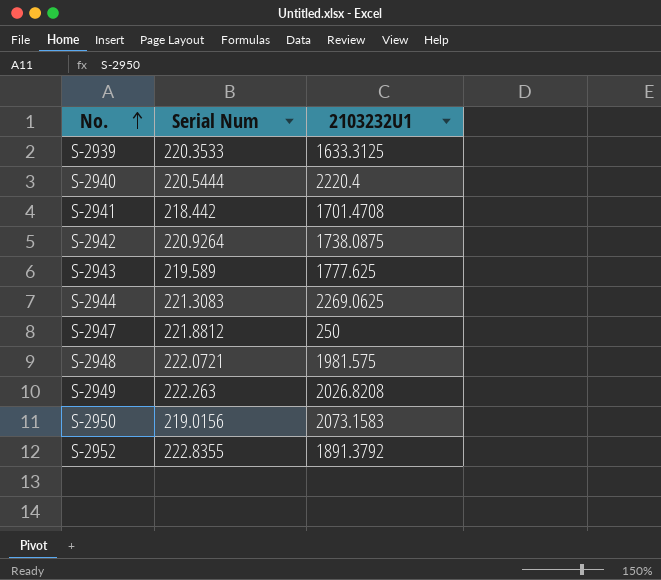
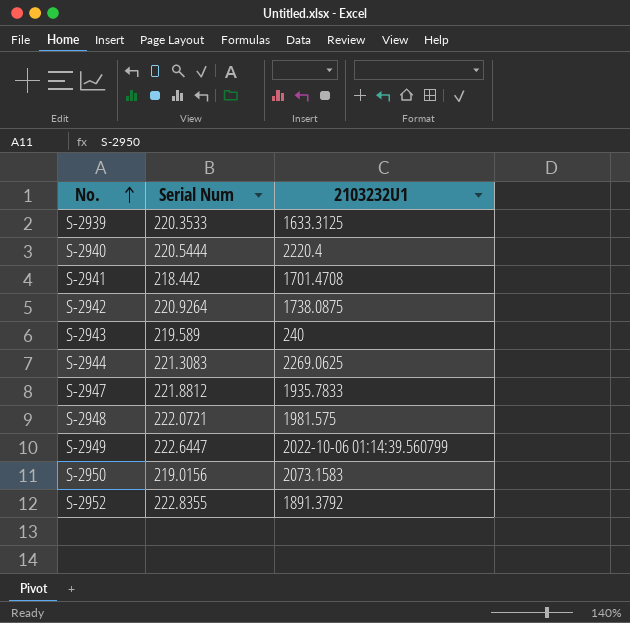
S-2943 | 2103232U1: 1777.625 -> 240
S-2947 | 2103232U1: 250 -> 1935.7833
S-2949 | Serial Num: 222.263 -> 222.6447
S-2949 | 2103232U1: 2026.8208 -> 2022-10-06 01:14:39.560799

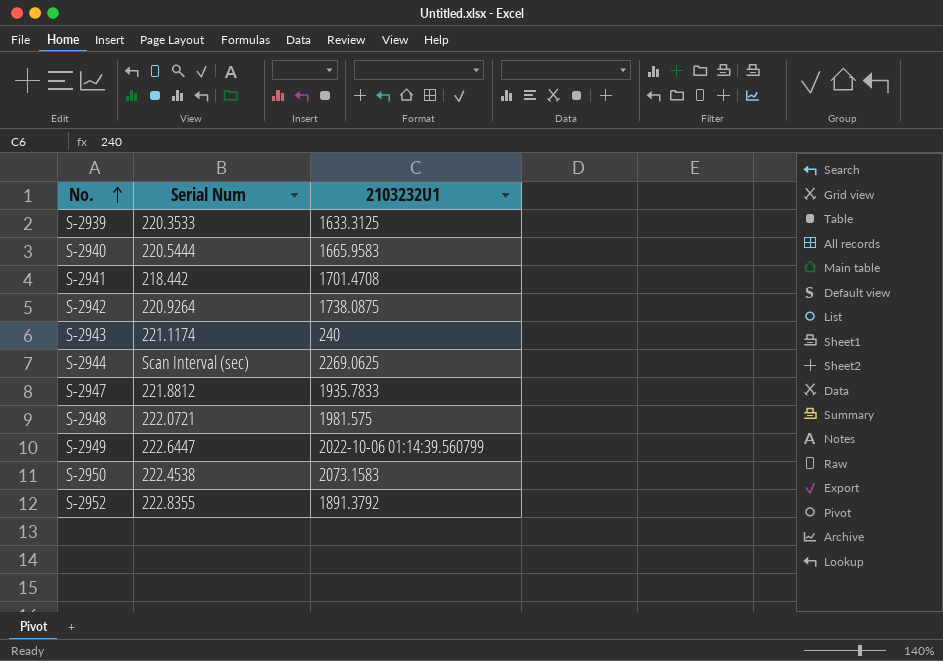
S-2940 | 2103232U1: 2220.4 -> 1665.9583
S-2943 | Serial Num: 219.589 -> 221.1174
S-2944 | Serial Num: 221.3083 -> Scan Interval (sec)
S-2950 | Serial Num: 219.0156 -> 222.4538

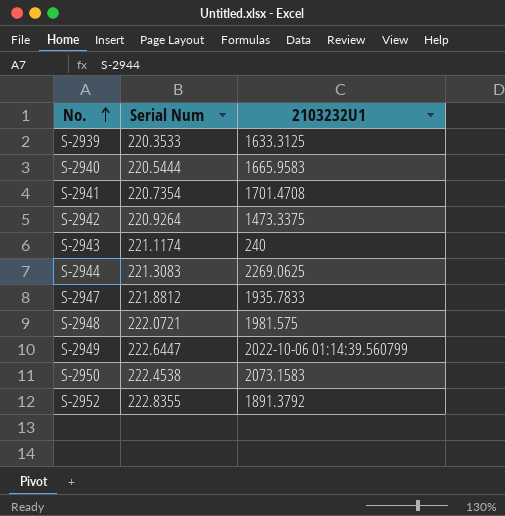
S-2941 | Serial Num: 218.442 -> 220.7354
S-2942 | 2103232U1: 1738.0875 -> 1473.3375
S-2944 | Serial Num: Scan Interval (sec) -> 221.3083

